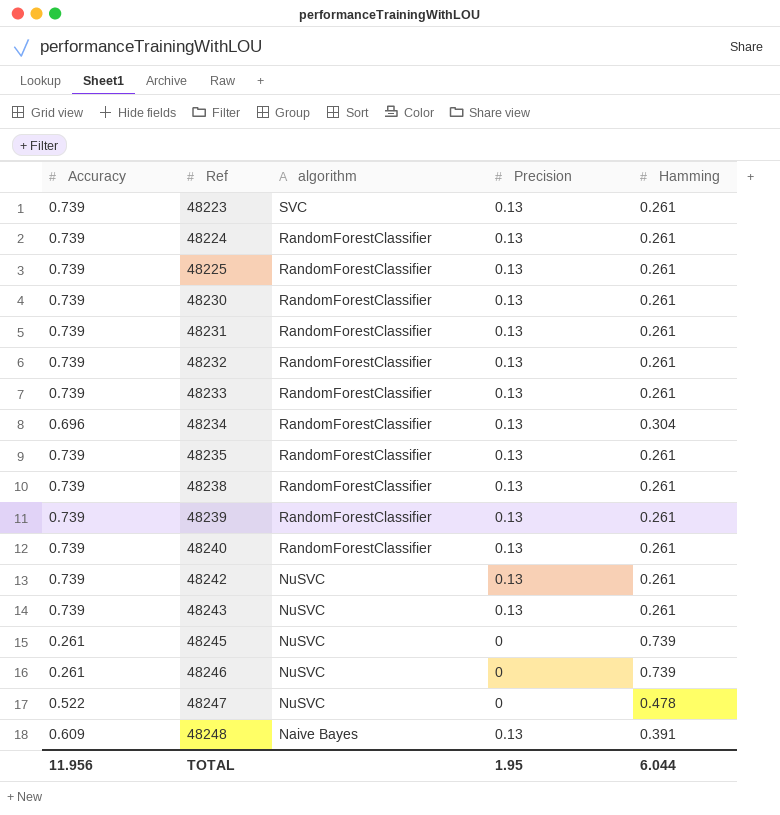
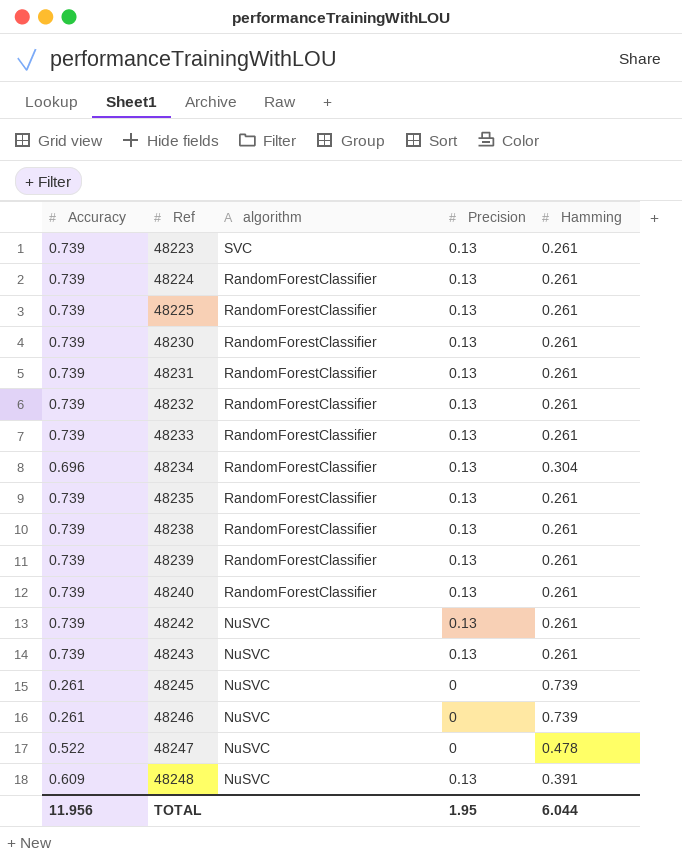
48248 | algorithm: Naive Bayes -> NuSVC

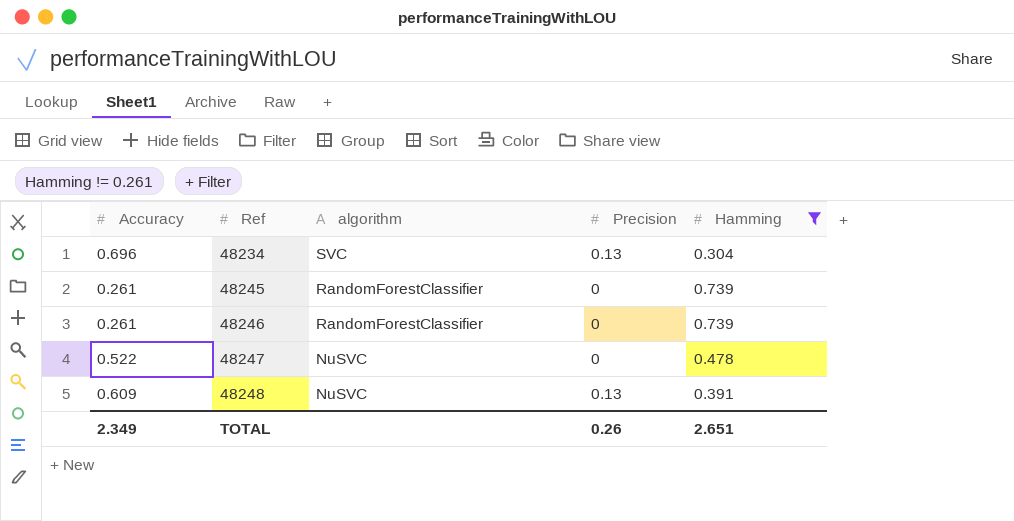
filter: none -> Hamming != 0.261
48234 | algorithm: RandomForestClassifier -> SVC
48245 | algorithm: NuSVC -> RandomForestClassifier
48246 | algorithm: NuSVC -> RandomForestClassifier
TOTAL | Accuracy: 11.956 -> 2.349
TOTAL | Precision: 1.95 -> 0.26
TOTAL | Hamming: 6.044 -> 2.651

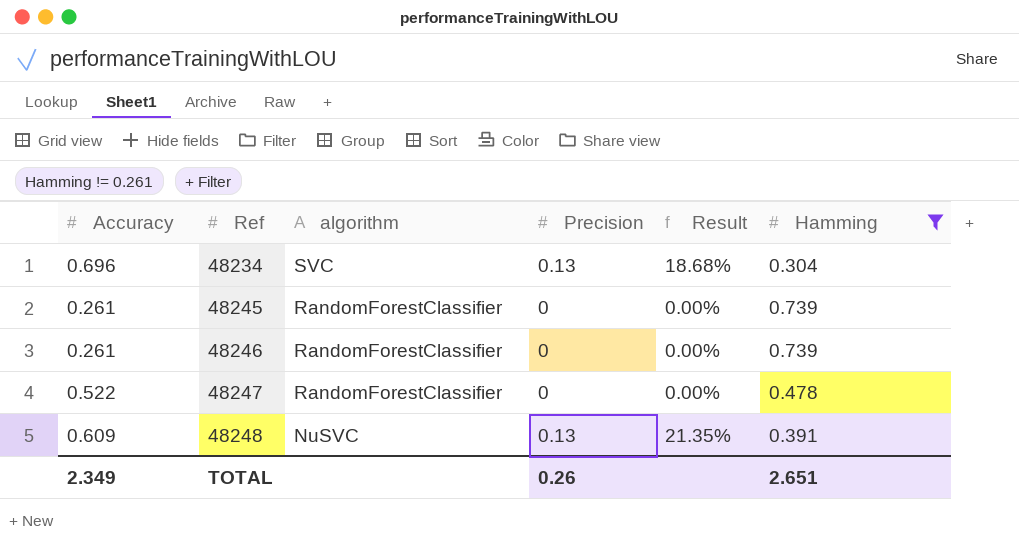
column Result | formula: none -> [Precision] / [Accuracy]
48247 | algorithm: NuSVC -> RandomForestClassifier

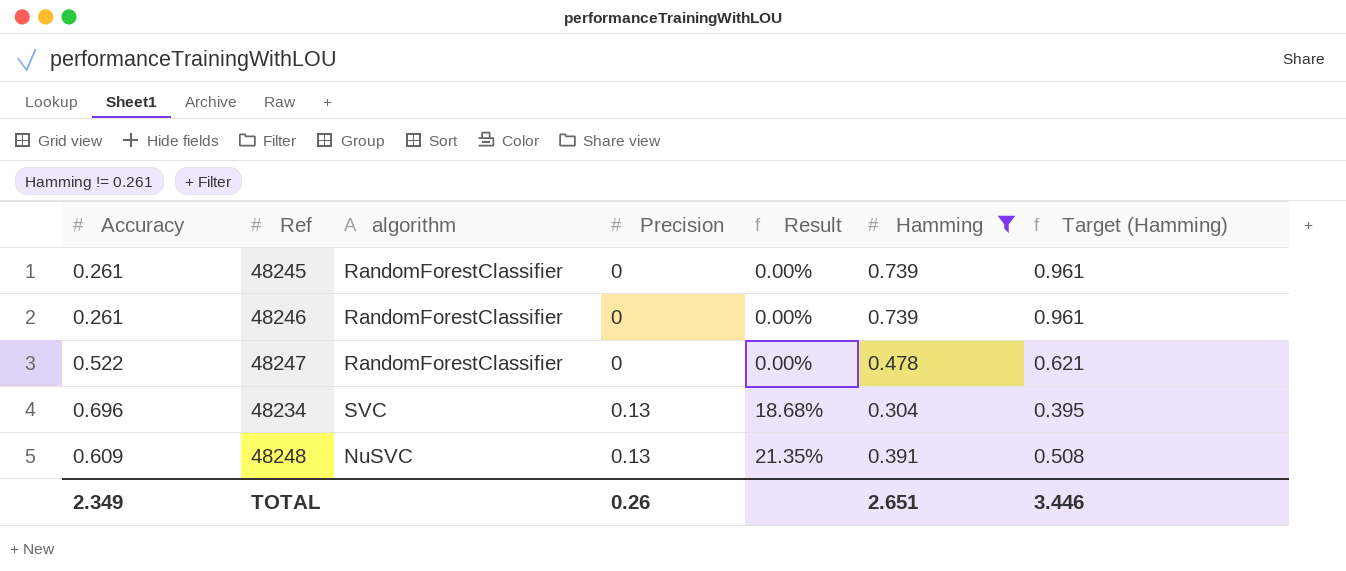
row order: Ref ascending -> Precision ascending
column Target (Hamming) | formula: none -> [Hamming] * 1.3

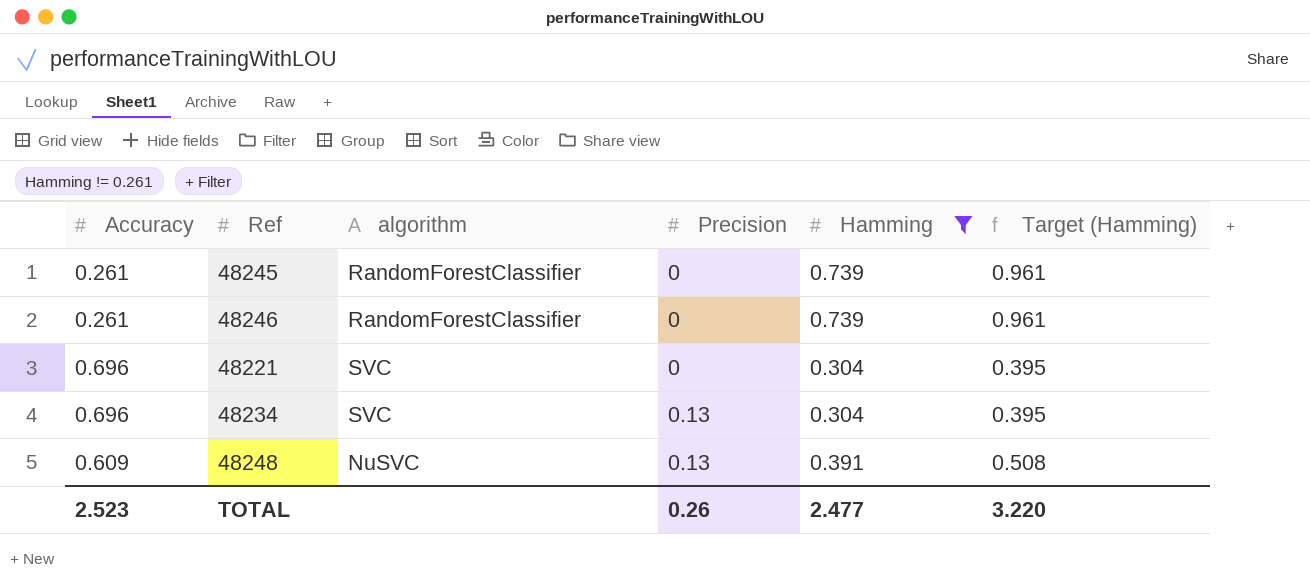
column Result | formula: [Precision] / [Accuracy] -> none
row 48247: 0.522 | RandomForestClassifier | 0 | 0.00% | 0.478 | 0.621 -> none
row 48221: none -> 0.696 | SVC | 0 | 0.304 | 0.395
TOTAL | Accuracy: 2.349 -> 2.523
TOTAL | Hamming: 2.651 -> 2.477
TOTAL | Target (Hamming): 3.446 -> 3.220

